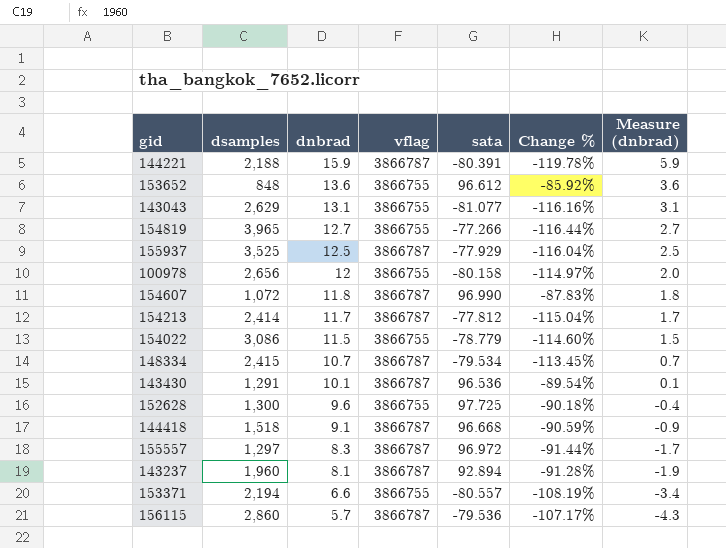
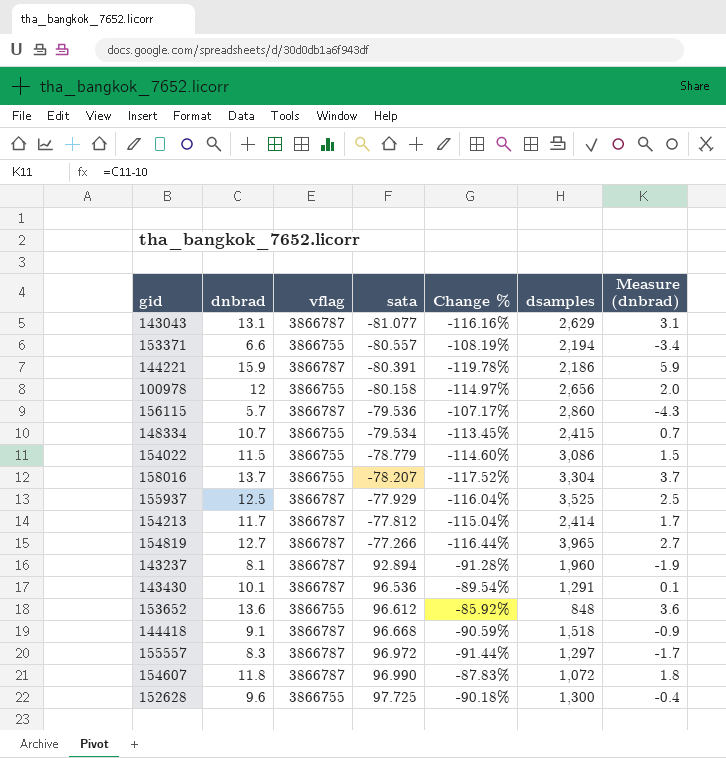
row order: dnbrad descending -> sata ascending
column dsamples | position: 2 -> 6
143043 | vflag: 3866755 -> 3866787
144221 | dsamples: 2,188 -> 2,186
148334 | vflag: 3866787 -> 3866755
row 158016: none -> 13.7 | 3866755 | -78.207 | -117.52% | 3,304 | 3.7
154819 | vflag: 3866755 -> 3866787

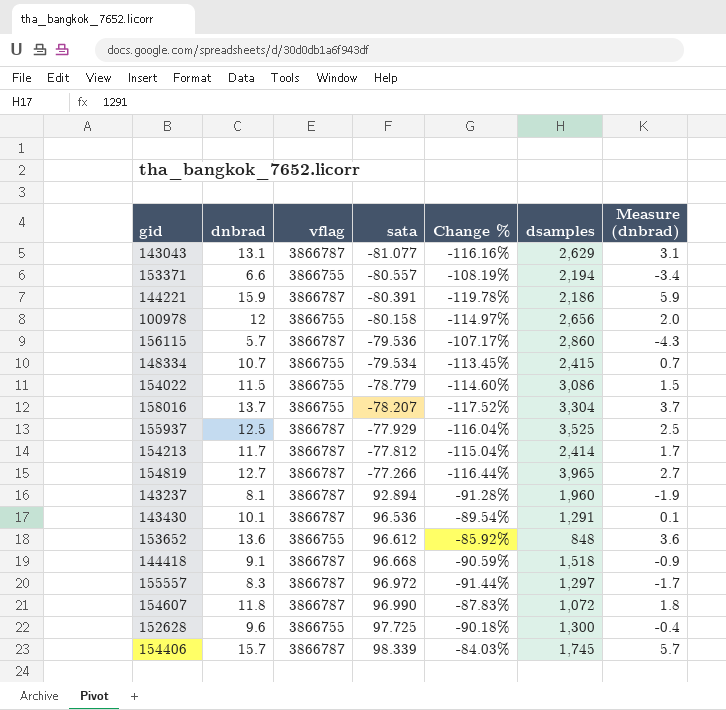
row 154406: none -> 15.7 | 3866787 | 98.339 | -84.03% | 1,745 | 5.7

